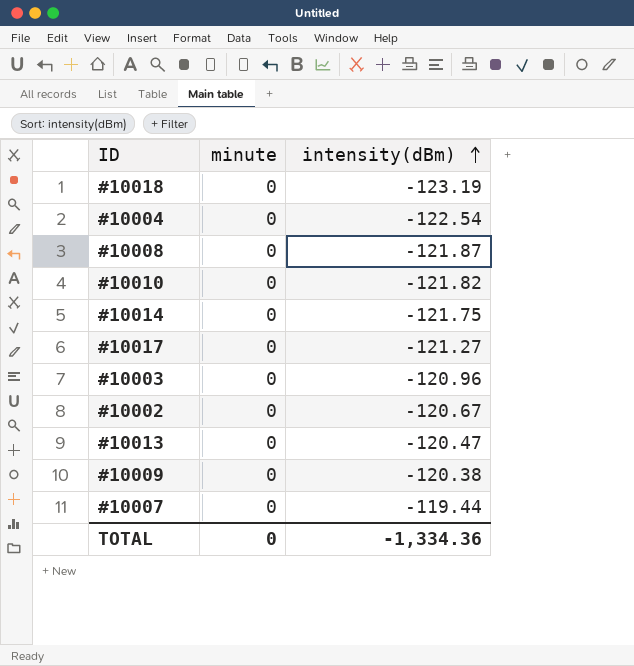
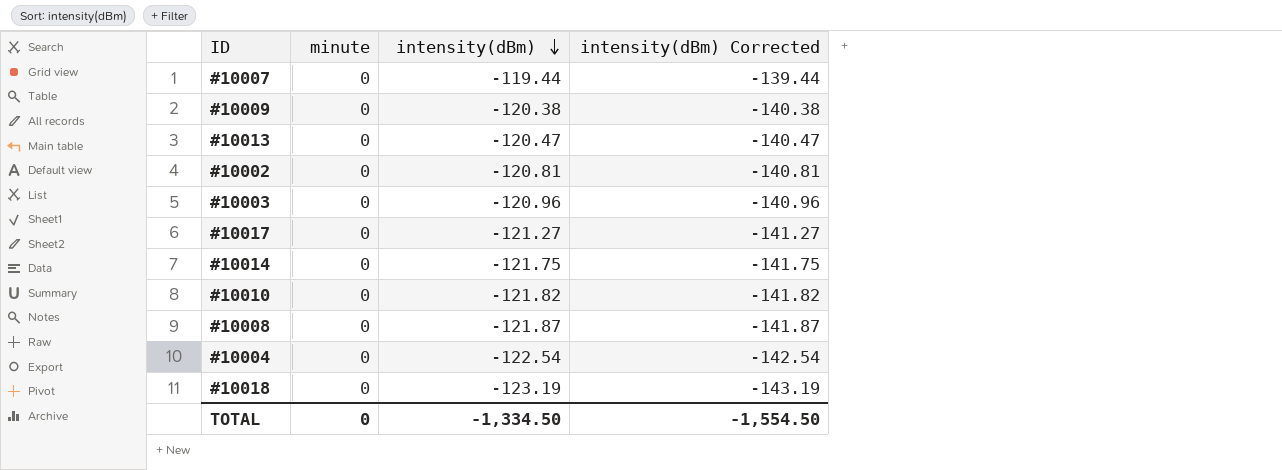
row order: intensity(dBm) ascending -> intensity(dBm) descending
column intensity(dBm) Corrected | formula: none -> [intensity(dBm)] - 20
#10002 | intensity(dBm): -120.67 -> -120.81
TOTAL | intensity(dBm): -1,334.36 -> -1,334.50

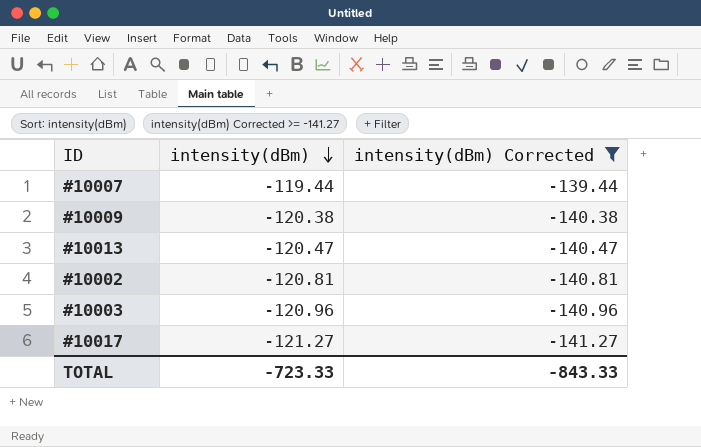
filter: none -> intensity(dBm) Corrected >= -141.27
column minute | position: 2 -> none
TOTAL | intensity(dBm): -1,334.50 -> -723.33
TOTAL | intensity(dBm) Corrected: -1,554.50 -> -843.33

